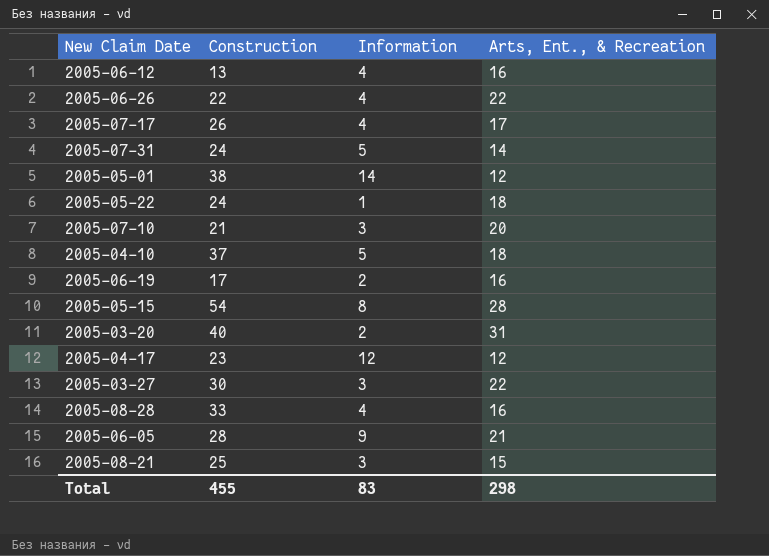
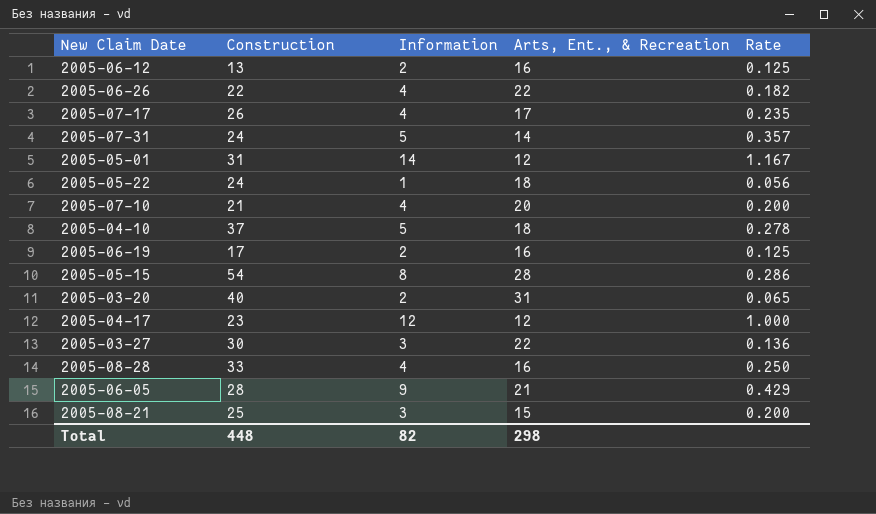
column Rate | formula: none -> [Information] / [Arts, Ent., & Recreation]
2005-06-12 | Information: 4 -> 2
2005-05-01 | Construction: 38 -> 31
2005-07-10 | Information: 3 -> 4
Total | Construction: 455 -> 448
Total | Information: 83 -> 82

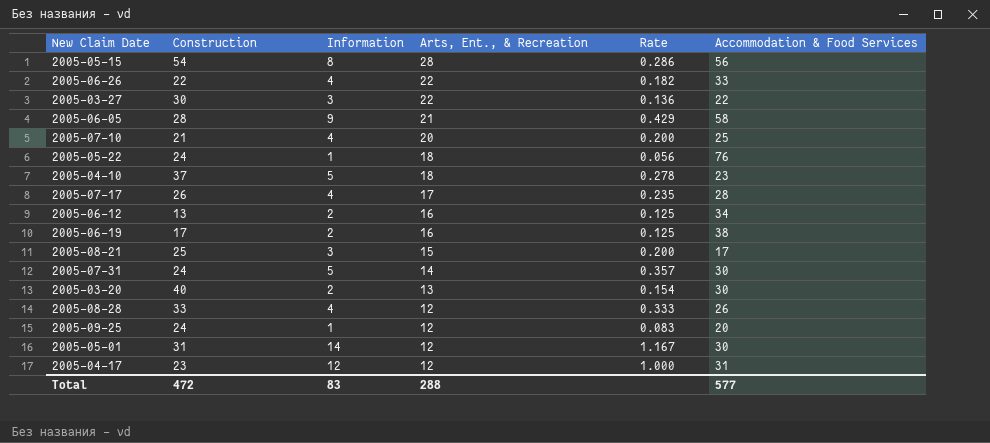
row order: none -> Arts, Ent., & Recreation descending
column Accommodation & Food Services | position: none -> 6
2005-03-20 | Arts, Ent., & Recreation: 31 -> 13
2005-03-20 | Rate: 0.065 -> 0.154
2005-08-28 | Arts, Ent., & Recreation: 16 -> 12
2005-08-28 | Rate: 0.250 -> 0.333
row 2005-09-25: none -> 24 | 1 | 12 | 0.083 | 20
Total | Construction: 448 -> 472
Total | Information: 82 -> 83
Total | Arts, Ent., & Recreation: 298 -> 288

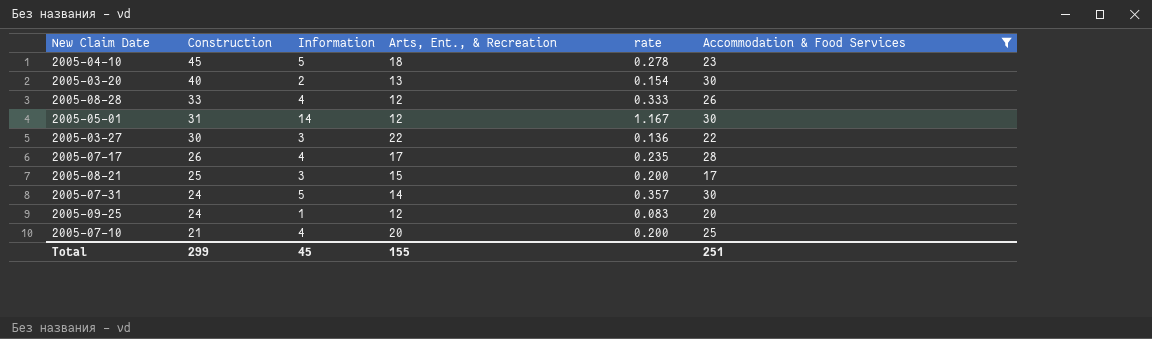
filter: none -> Accommodation & Food Services <= 30
row order: Arts, Ent., & Recreation descending -> Construction descending
column name: Rate -> rate
2005-04-10 | Construction: 37 -> 45
Total | Construction: 472 -> 299
Total | Information: 83 -> 45
Total | Arts, Ent., & Recreation: 288 -> 155
Total | Accommodation & Food Services: 577 -> 251

